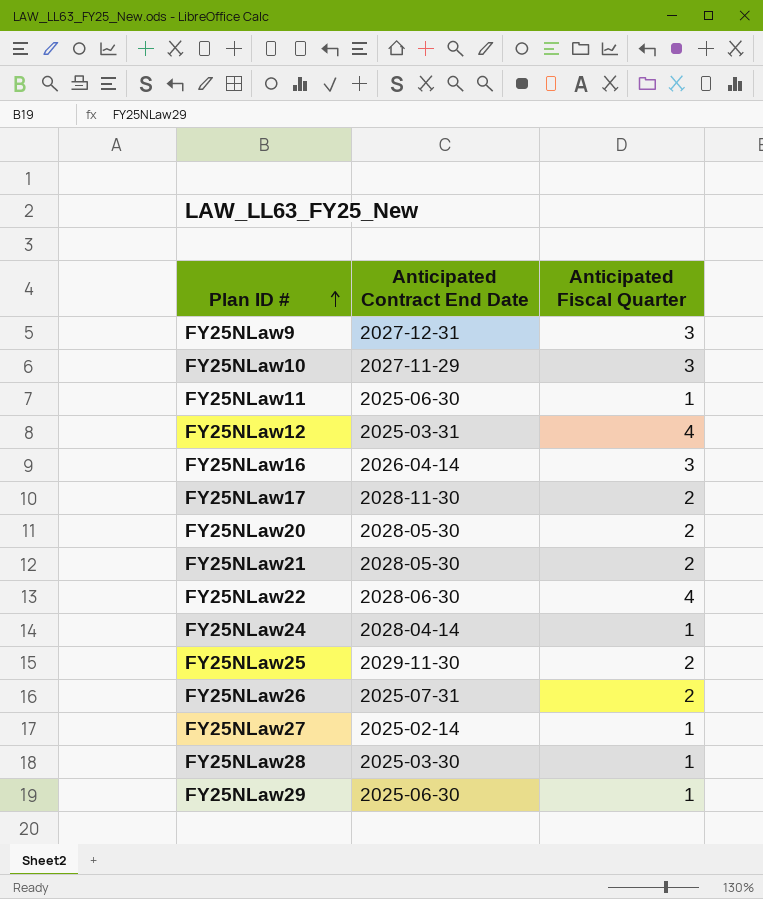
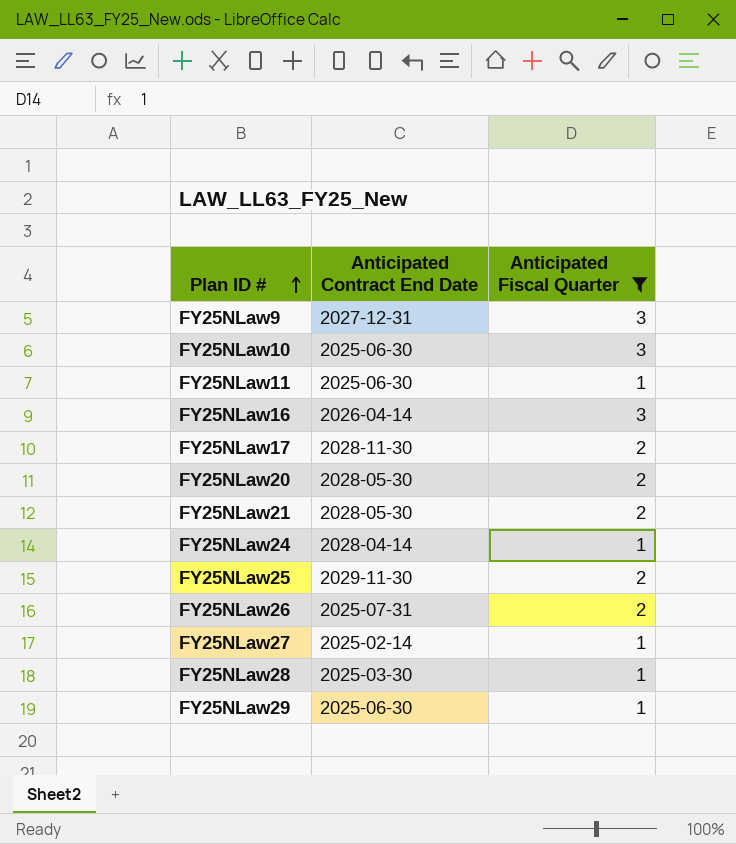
filter: none -> Anticipated Fiscal Quarter != 4
FY25NLaw10 | Anticipated Contract End Date: 2027-11-29 -> 2025-06-30

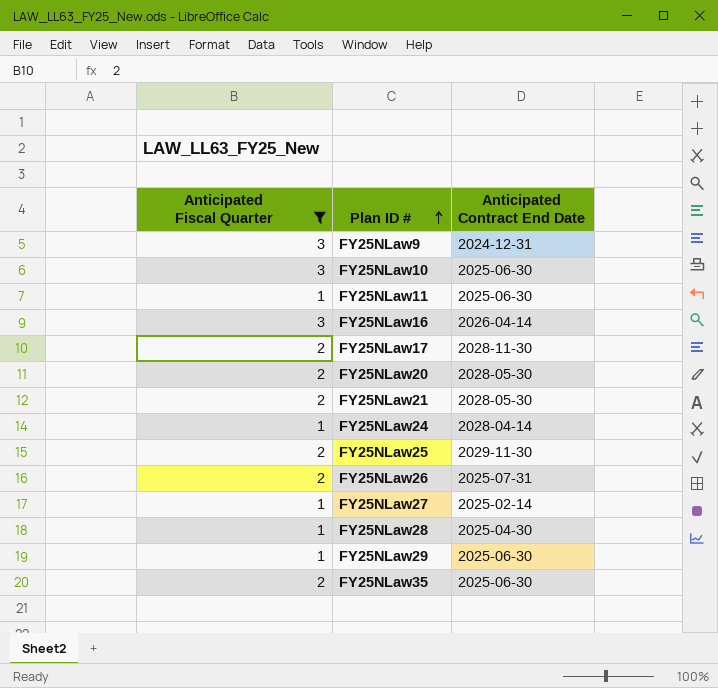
column Anticipated Fiscal Quarter | position: 3 -> 1
FY25NLaw9 | Anticipated Contract End Date: 2027-12-31 -> 2024-12-31
FY25NLaw28 | Anticipated Contract End Date: 2025-03-30 -> 2025-04-30
row FY25NLaw35: none -> 2 | 2025-06-30

